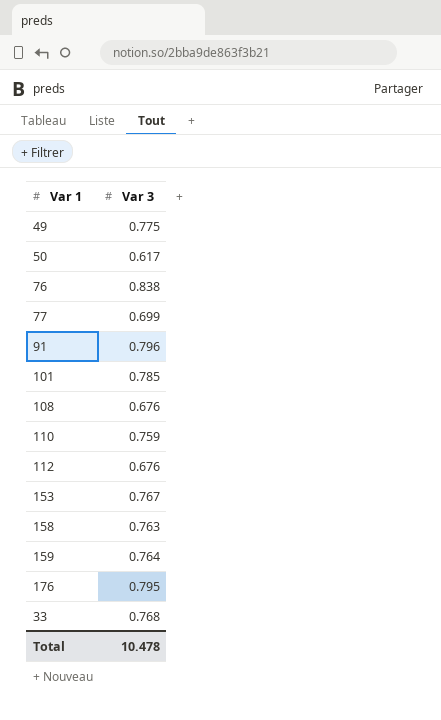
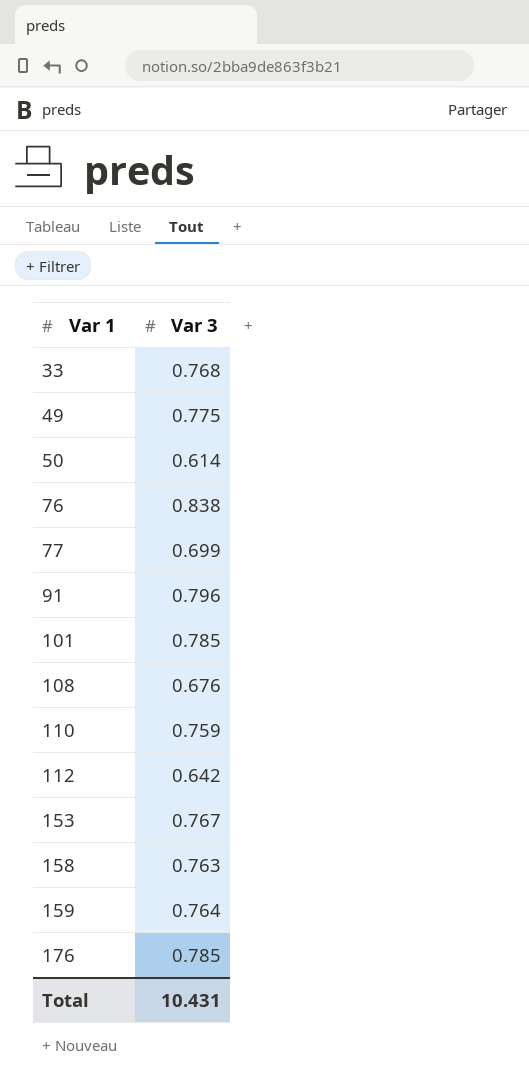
row order: none -> Var 1 ascending
50 | Var 3: 0.617 -> 0.614
112 | Var 3: 0.676 -> 0.642
176 | Var 3: 0.795 -> 0.785
Total | Var 3: 10.478 -> 10.431

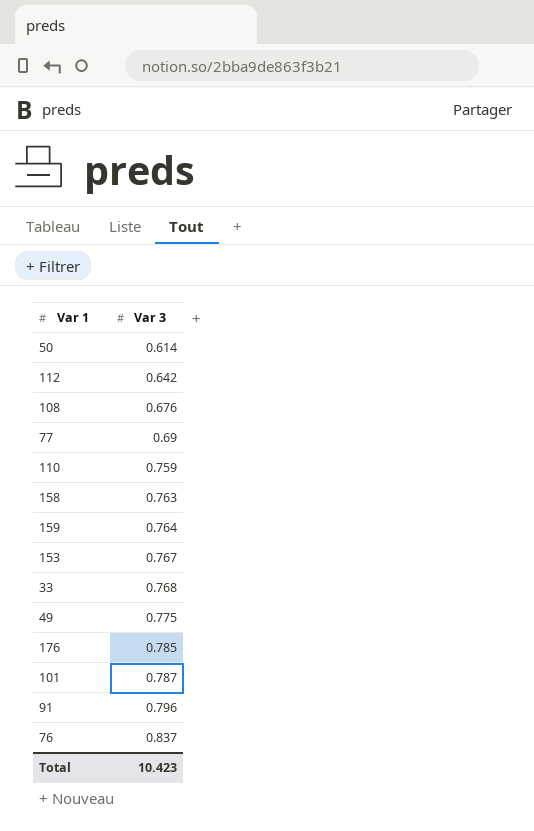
row order: Var 1 ascending -> Var 3 ascending
77 | Var 3: 0.699 -> 0.69
101 | Var 3: 0.785 -> 0.787
76 | Var 3: 0.838 -> 0.837
Total | Var 3: 10.431 -> 10.423

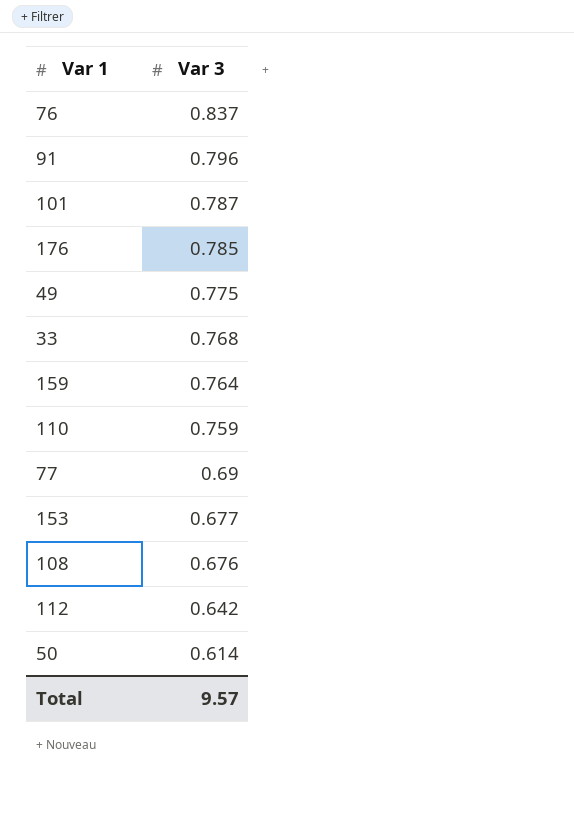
row order: Var 3 ascending -> Var 3 descending
row 158: 0.763 -> none
153 | Var 3: 0.767 -> 0.677
Total | Var 3: 10.423 -> 9.57

